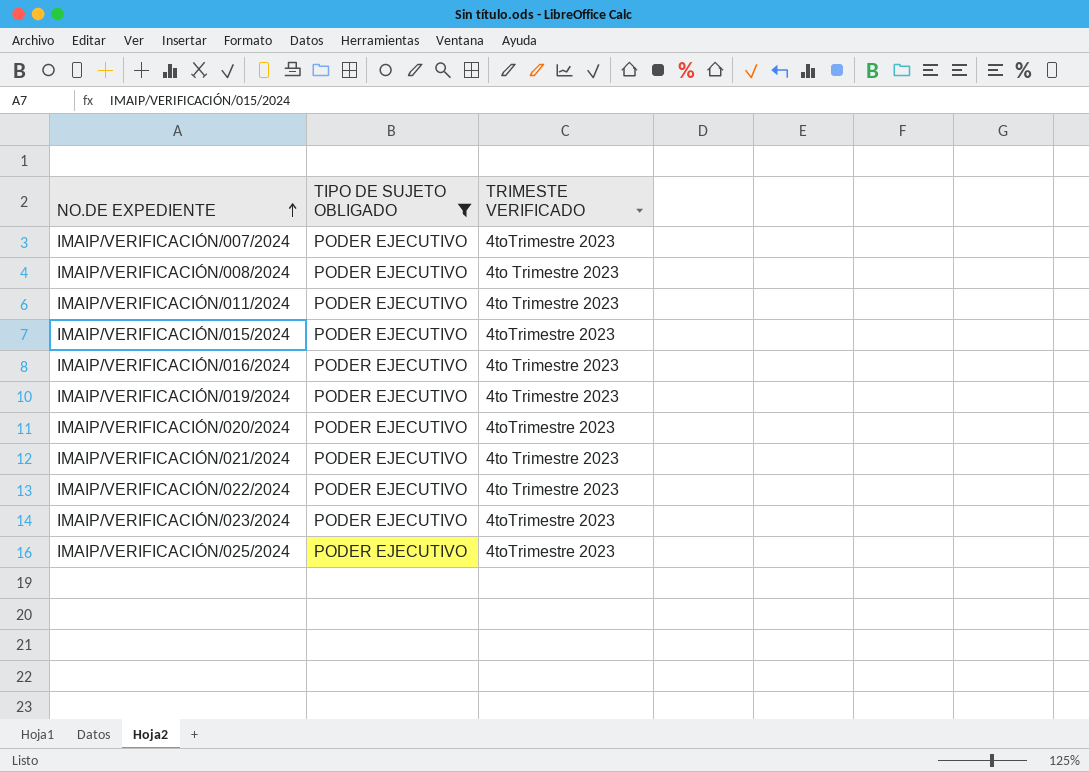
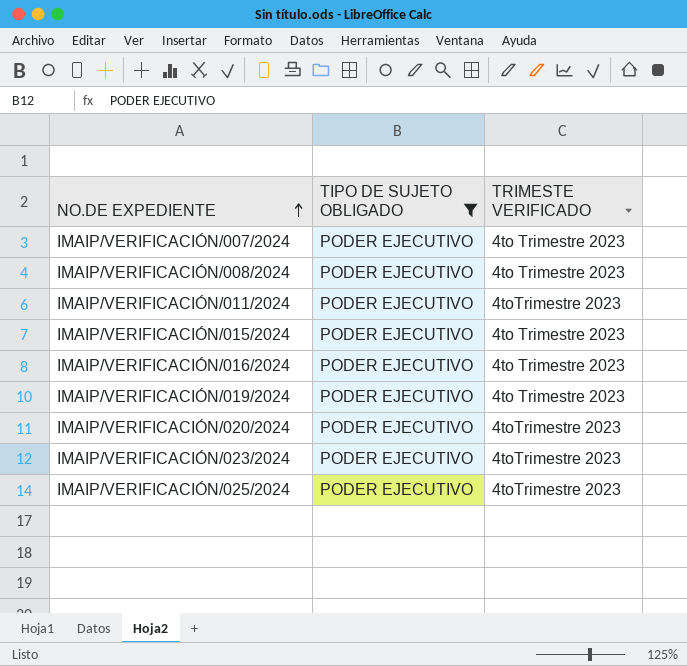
row IMAIP/VERIFICACIÓN/021/2024: PODER EJECUTIVO | 4to Trimestre 2023 -> none
row IMAIP/VERIFICACIÓN/022/2024: PODER EJECUTIVO | 4to Trimestre 2023 -> none
IMAIP/VERIFICACIÓN/007/2024 | TRIMESTE VERIFICADO: 4toTrimestre 2023 -> 4to Trimestre 2023
IMAIP/VERIFICACIÓN/011/2024 | TRIMESTE VERIFICADO: 4to Trimestre 2023 -> 4toTrimestre 2023
IMAIP/VERIFICACIÓN/015/2024 | TRIMESTE VERIFICADO: 4toTrimestre 2023 -> 4to Trimestre 2023

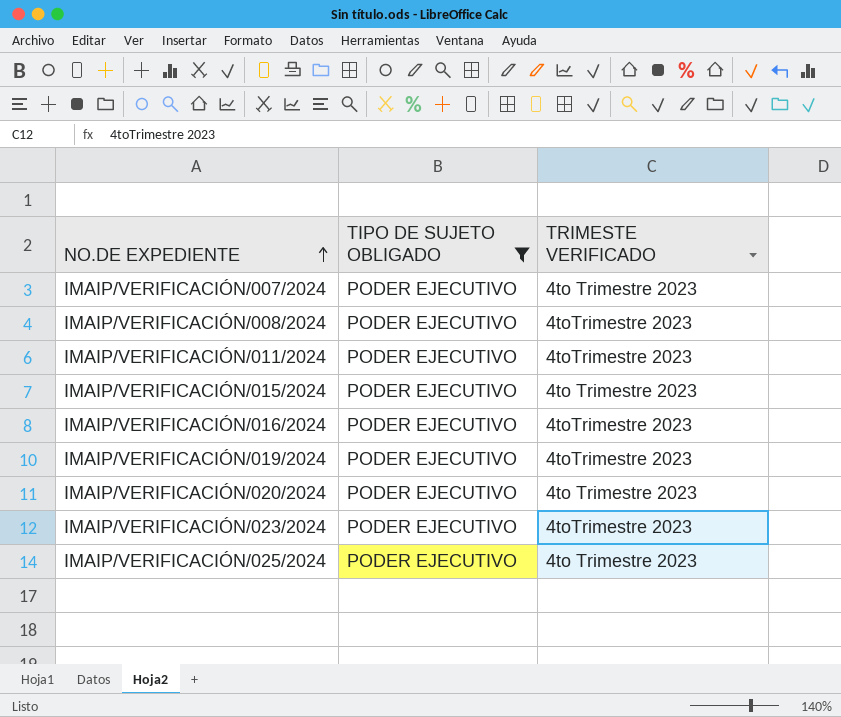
IMAIP/VERIFICACIÓN/008/2024 | TRIMESTE VERIFICADO: 4to Trimestre 2023 -> 4toTrimestre 2023
IMAIP/VERIFICACIÓN/016/2024 | TRIMESTE VERIFICADO: 4to Trimestre 2023 -> 4toTrimestre 2023
IMAIP/VERIFICACIÓN/019/2024 | TRIMESTE VERIFICADO: 4to Trimestre 2023 -> 4toTrimestre 2023
IMAIP/VERIFICACIÓN/020/2024 | TRIMESTE VERIFICADO: 4toTrimestre 2023 -> 4to Trimestre 2023
IMAIP/VERIFICACIÓN/025/2024 | TRIMESTE VERIFICADO: 4toTrimestre 2023 -> 4to Trimestre 2023

